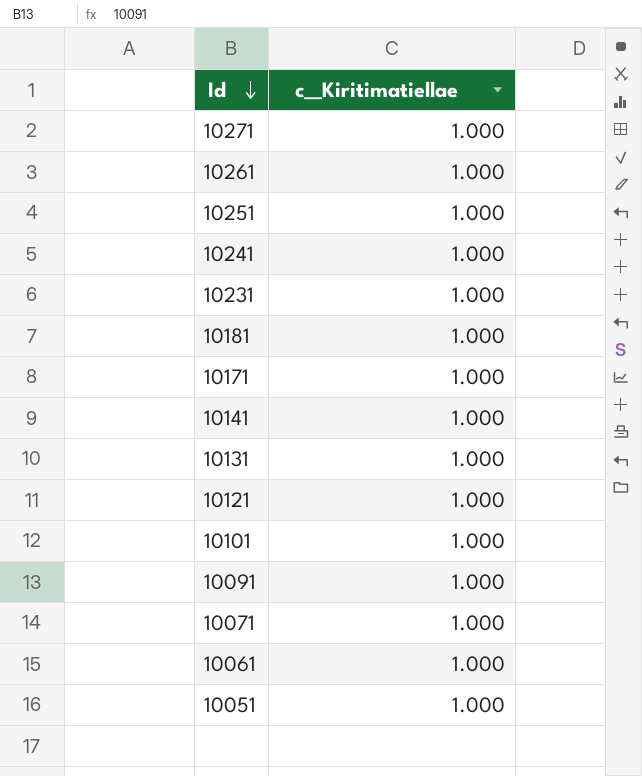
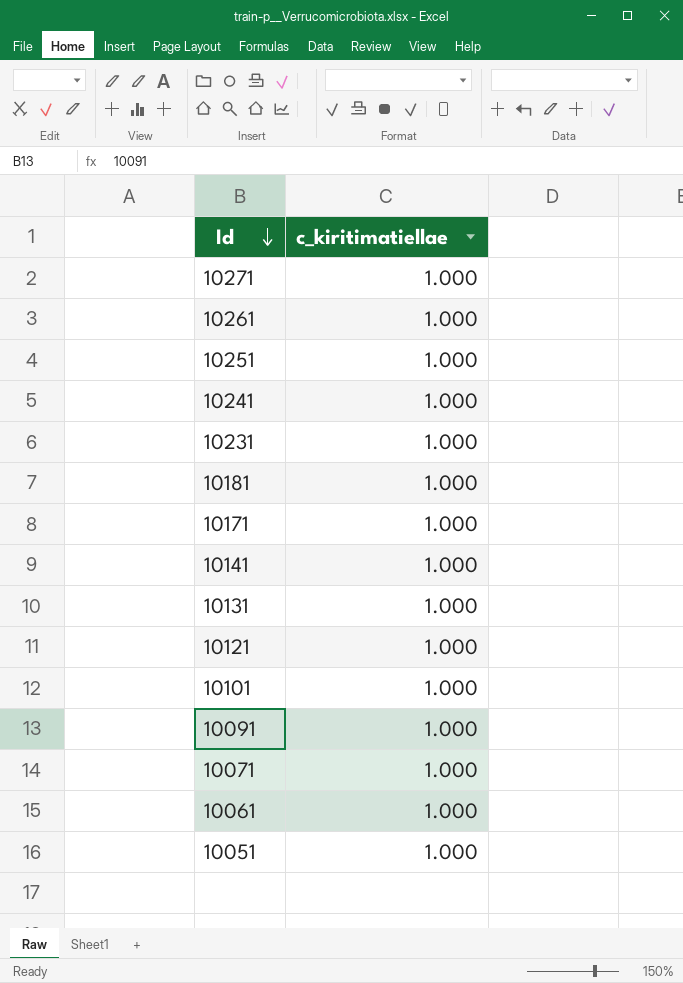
column name: c__Kiritimatiellae -> c_kiritimatiellae

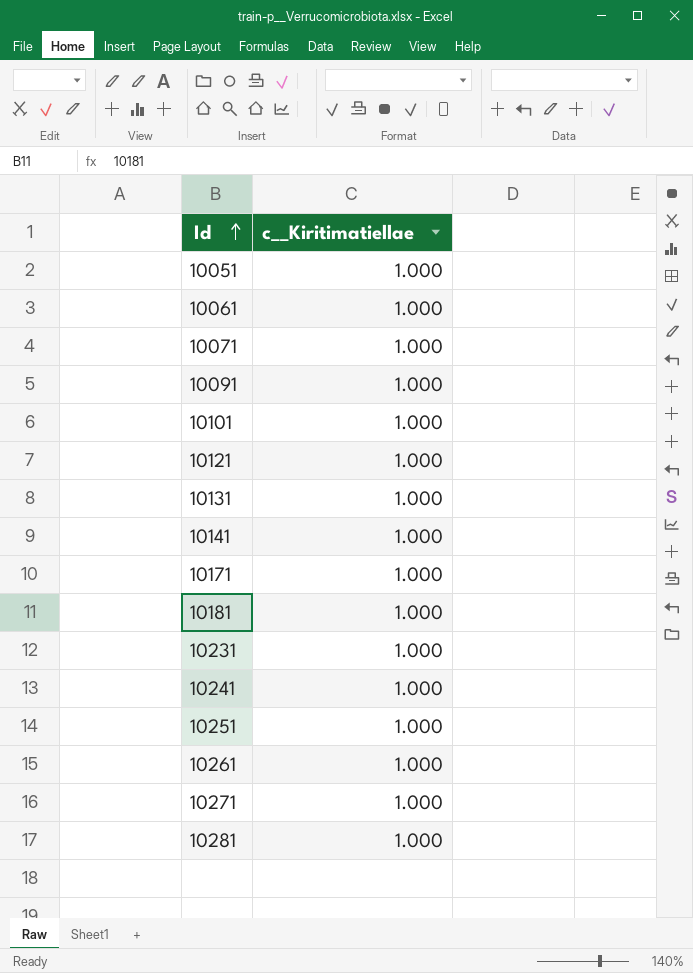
row order: Id descending -> Id ascending
column name: c_kiritimatiellae -> c__Kiritimatiellae
row 10281: none -> 1.000

